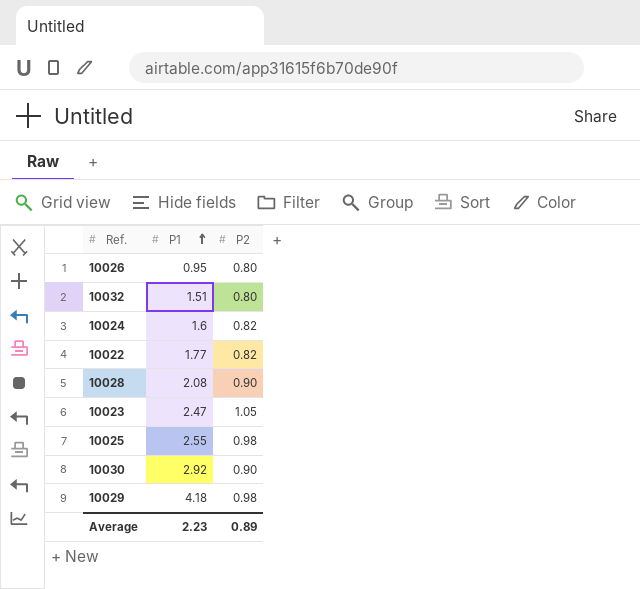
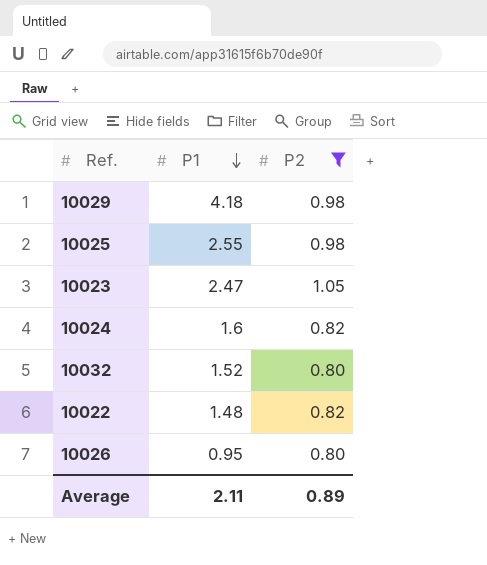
filter: none -> P2 != 0.90
row order: P1 ascending -> P1 descending
10032 | P1: 1.51 -> 1.52
10022 | P1: 1.77 -> 1.48
Average | P1: 2.23 -> 2.11

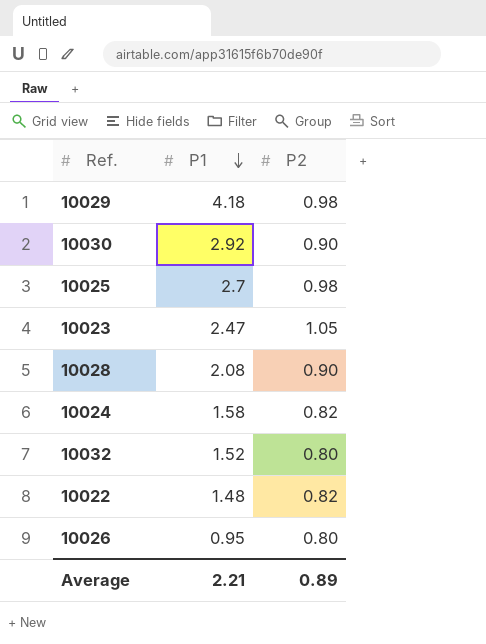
filter: P2 != 0.90 -> none
10025 | P1: 2.55 -> 2.7
10024 | P1: 1.6 -> 1.58
Average | P1: 2.11 -> 2.21

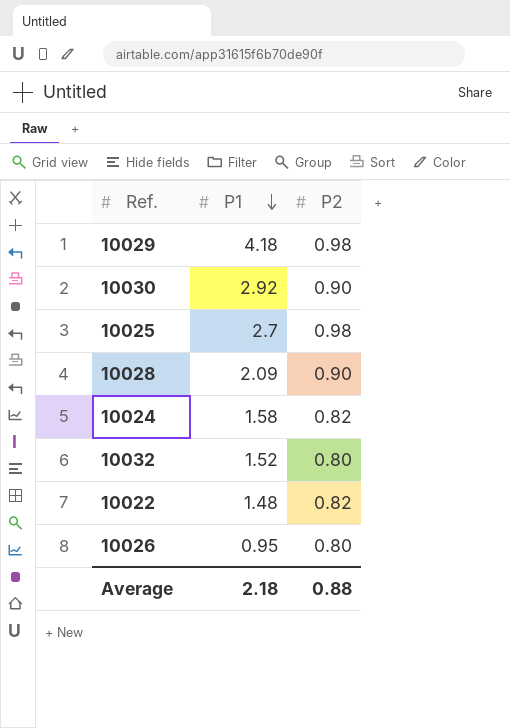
row 10023: 2.47 | 1.05 -> none
10028 | P1: 2.08 -> 2.09
Average | P1: 2.21 -> 2.18
Average | P2: 0.89 -> 0.88

